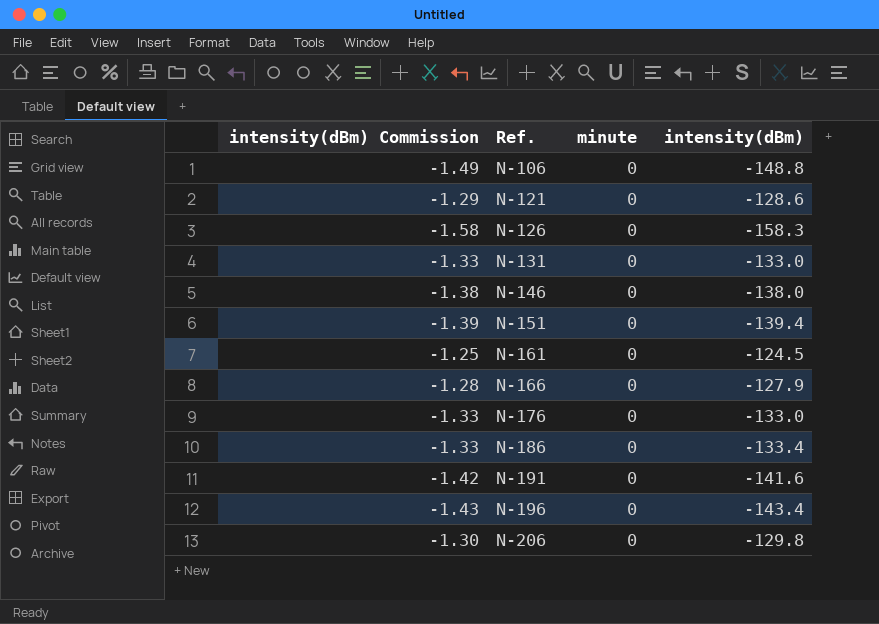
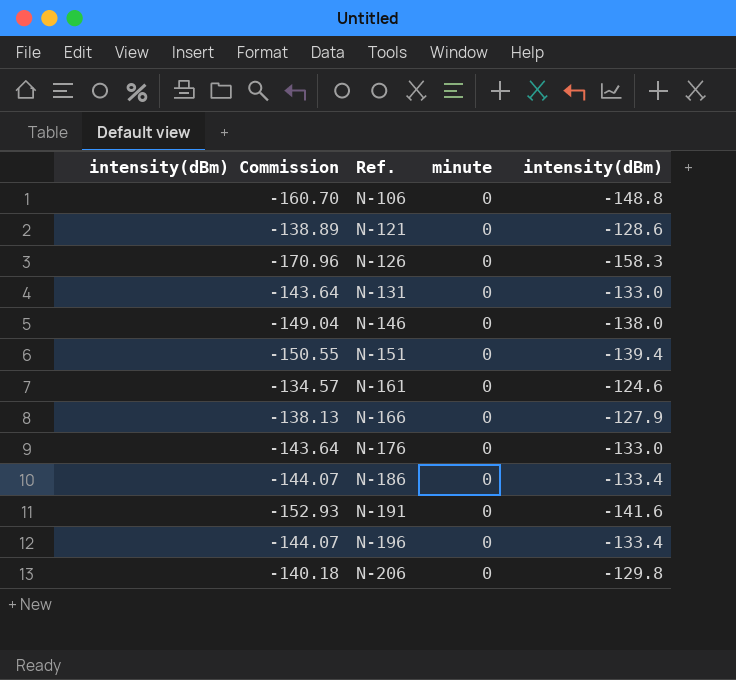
column intensity(dBm) Commission | formula: [intensity(dBm)] * 0.01 -> [intensity(dBm)] * 1.08
N-161 | intensity(dBm): -124.5 -> -124.6
N-196 | intensity(dBm): -143.4 -> -133.4

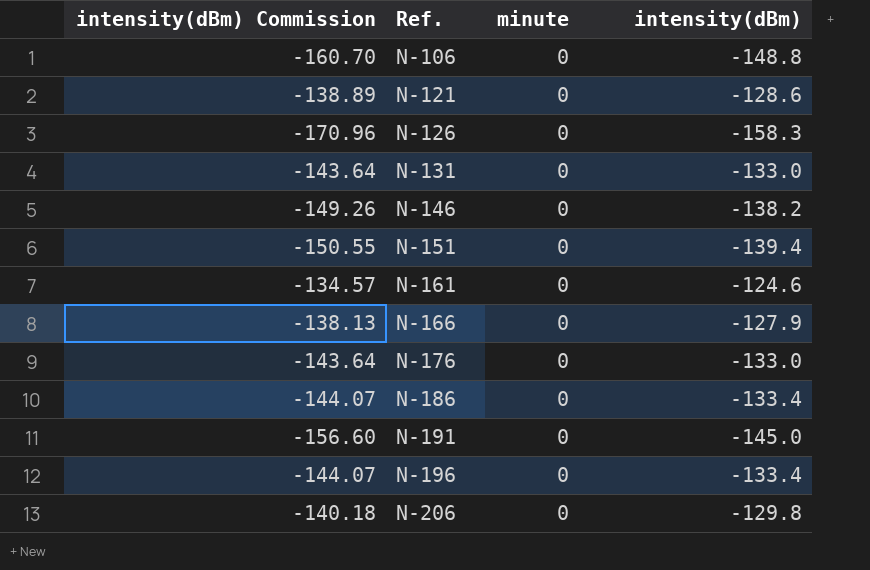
N-146 | intensity(dBm) Commission: -149.04 -> -149.26
N-146 | intensity(dBm): -138.0 -> -138.2
N-191 | intensity(dBm) Commission: -152.93 -> -156.60
N-191 | intensity(dBm): -141.6 -> -145.0

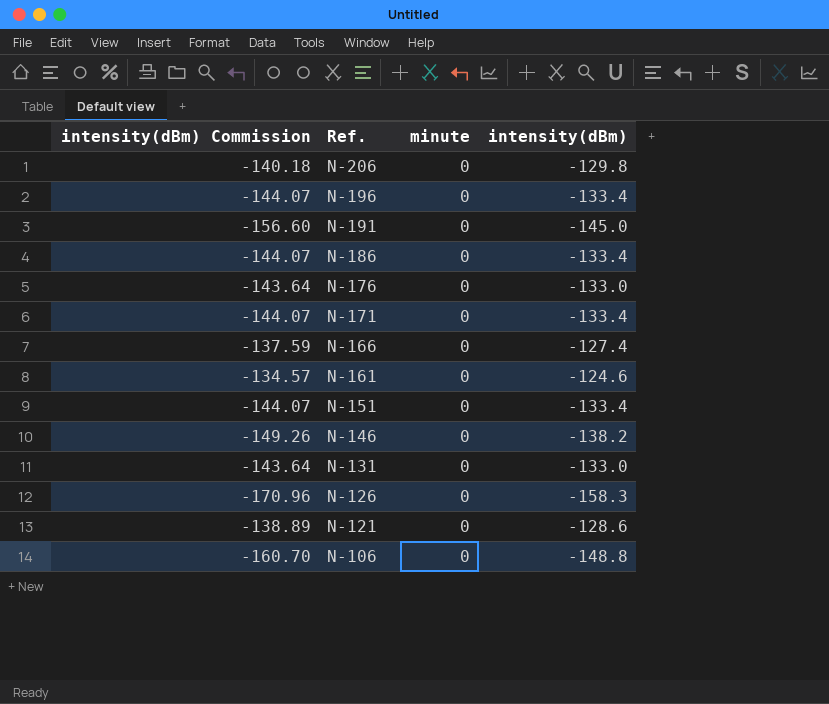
row order: Ref. ascending -> Ref. descending
row N-171: none -> -144.07 | 0 | -133.4
N-166 | intensity(dBm) Commission: -138.13 -> -137.59
N-166 | intensity(dBm): -127.9 -> -127.4
N-151 | intensity(dBm) Commission: -150.55 -> -144.07
N-151 | intensity(dBm): -139.4 -> -133.4

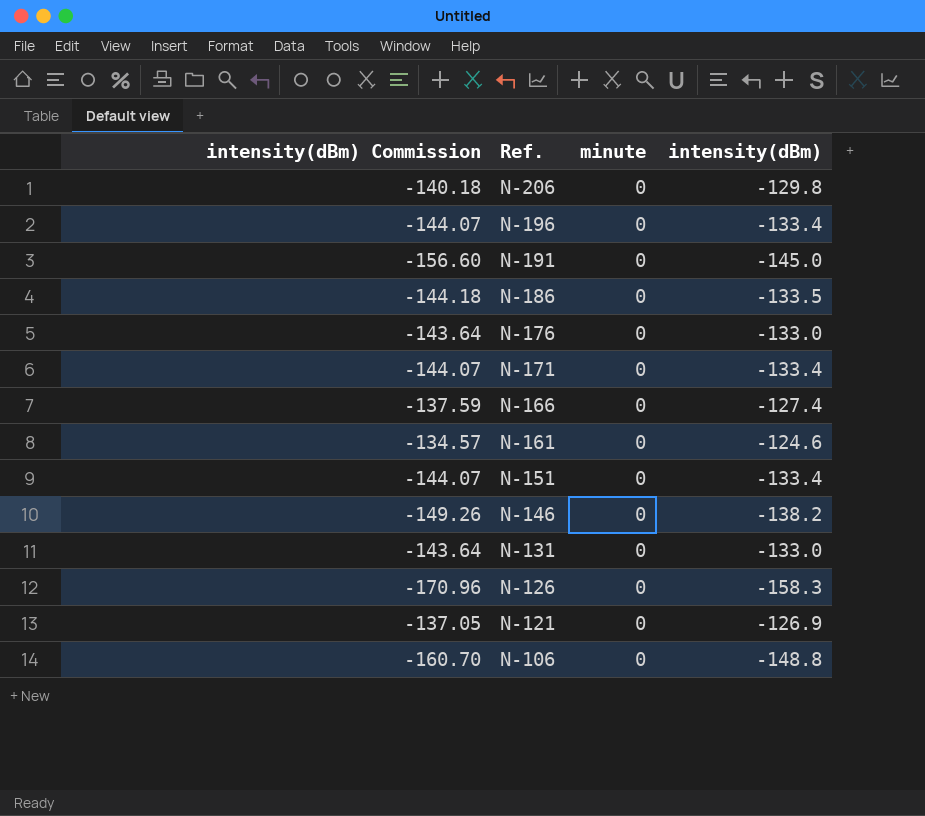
N-186 | intensity(dBm) Commission: -144.07 -> -144.18
N-186 | intensity(dBm): -133.4 -> -133.5
N-121 | intensity(dBm) Commission: -138.89 -> -137.05
N-121 | intensity(dBm): -128.6 -> -126.9

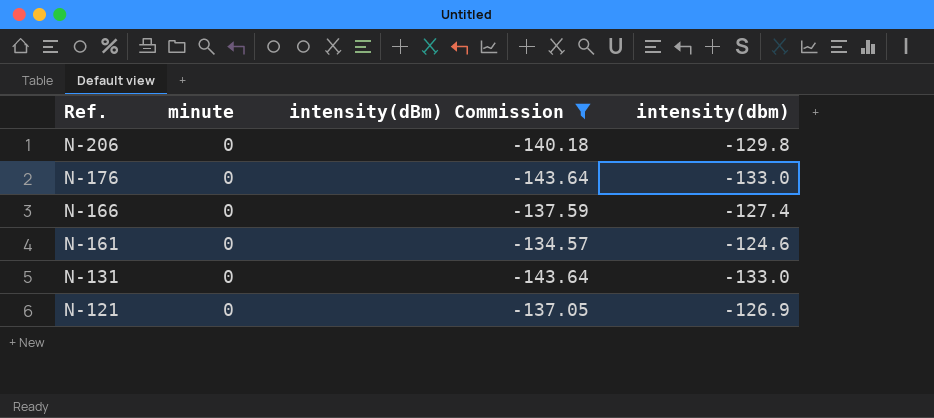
filter: none -> intensity(dBm) Commission >= -143.64
column intensity(dBm) Commission | position: 1 -> 3
column name: intensity(dBm) -> intensity(dbm)

